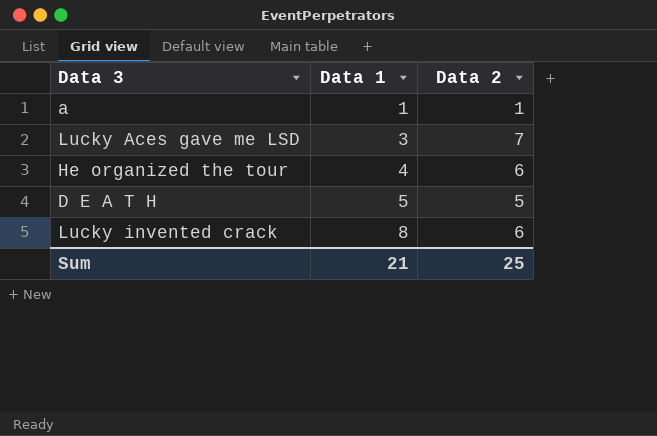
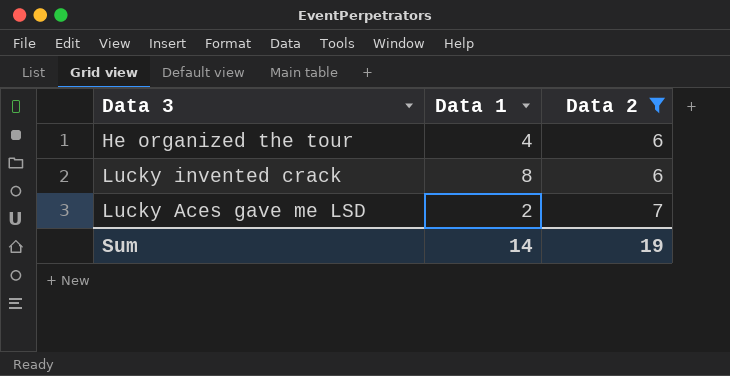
filter: none -> Data 2 >= 6
row order: Data 1 ascending -> Data 2 ascending
Lucky Aces gave me LSD | Data 1: 3 -> 2
Sum | Data 1: 21 -> 14
Sum | Data 2: 25 -> 19

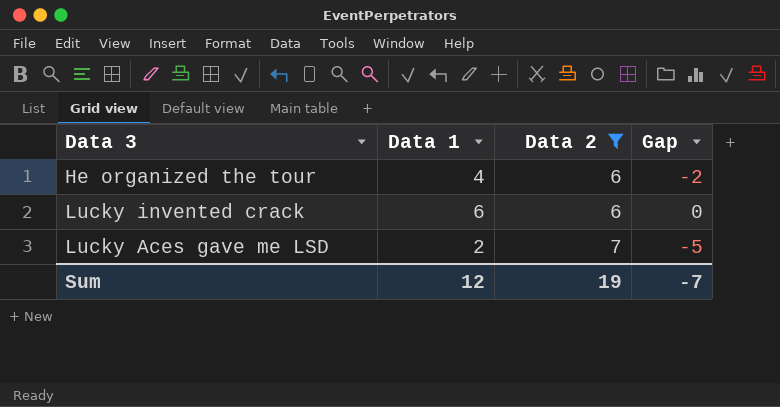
column Gap | formula: none -> [Data 1] - [Data 2]
Lucky invented crack | Data 1: 8 -> 6
Sum | Data 1: 14 -> 12

